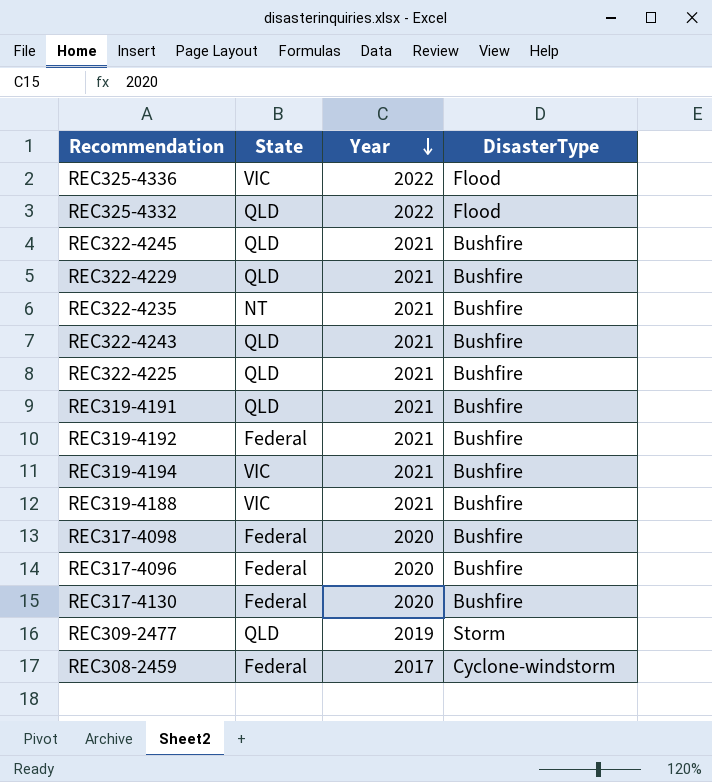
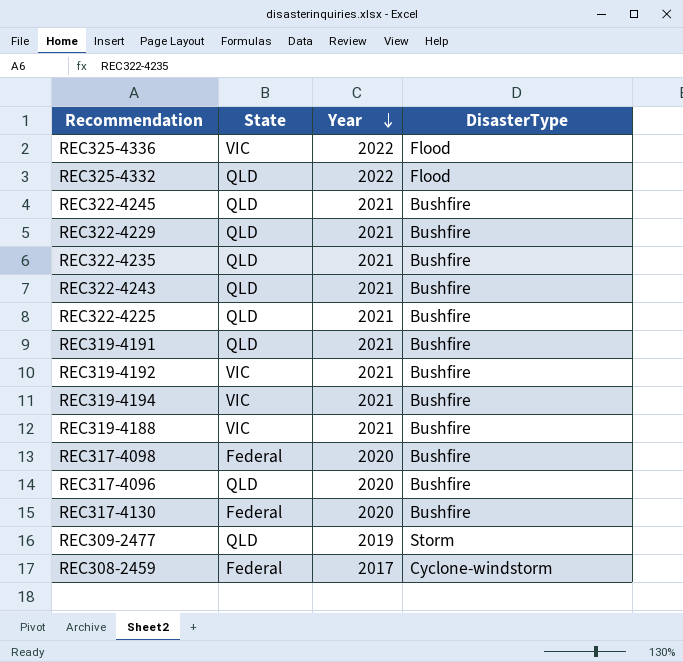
REC322-4235 | State: NT -> QLD
REC319-4192 | State: Federal -> VIC
REC317-4096 | State: Federal -> QLD

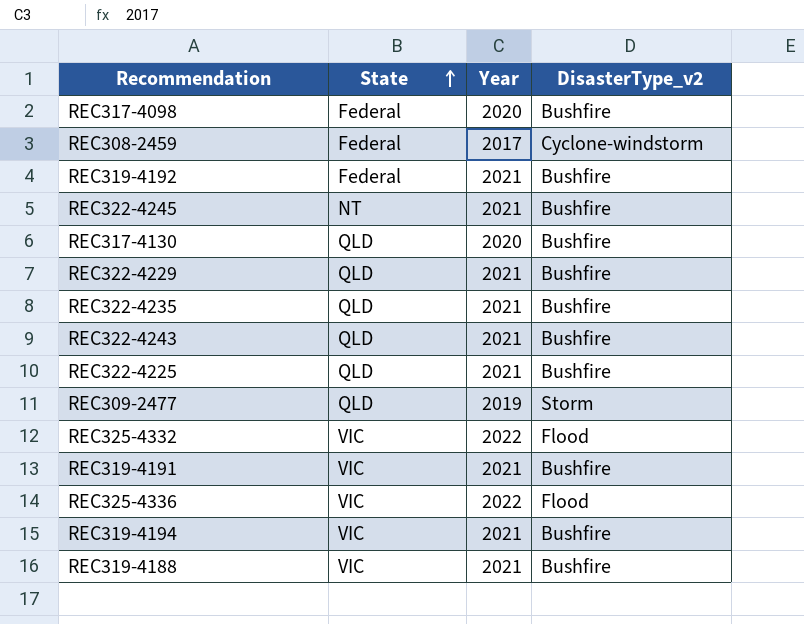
row order: Year descending -> State ascending
column name: DisasterType -> DisasterType_v2
row REC317-4096: QLD | 2020 | Bushfire -> none
REC319-4192 | State: VIC -> Federal
REC322-4245 | State: QLD -> NT
REC317-4130 | State: Federal -> QLD
REC325-4332 | State: QLD -> VIC
REC319-4191 | State: QLD -> VIC

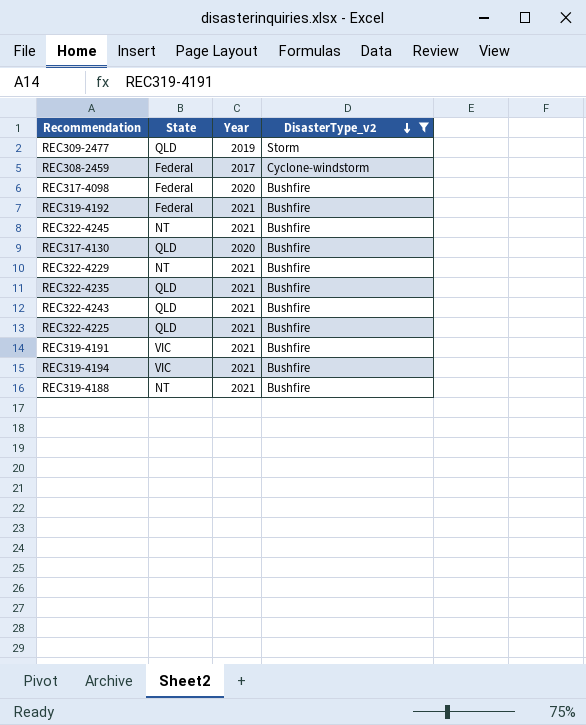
filter: none -> DisasterType_v2 != Flood
row order: State ascending -> DisasterType_v2 descending
REC322-4229 | State: QLD -> NT
REC319-4188 | State: VIC -> NT

